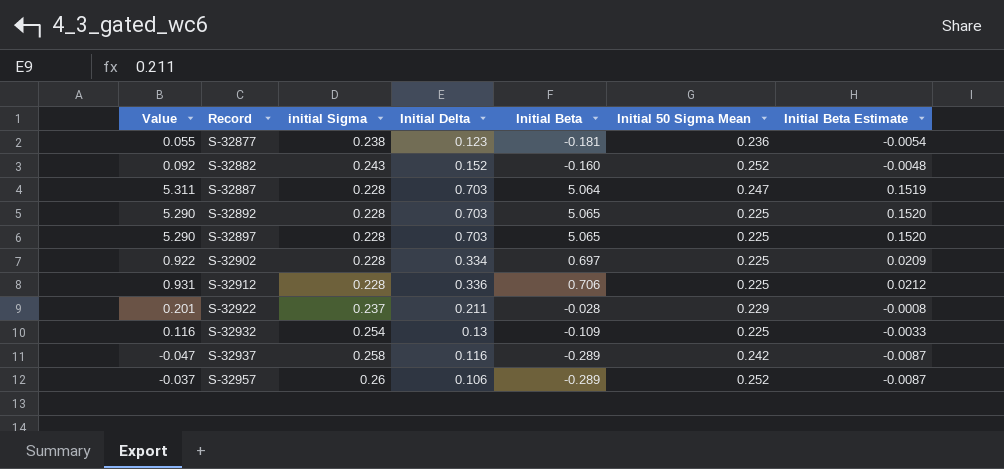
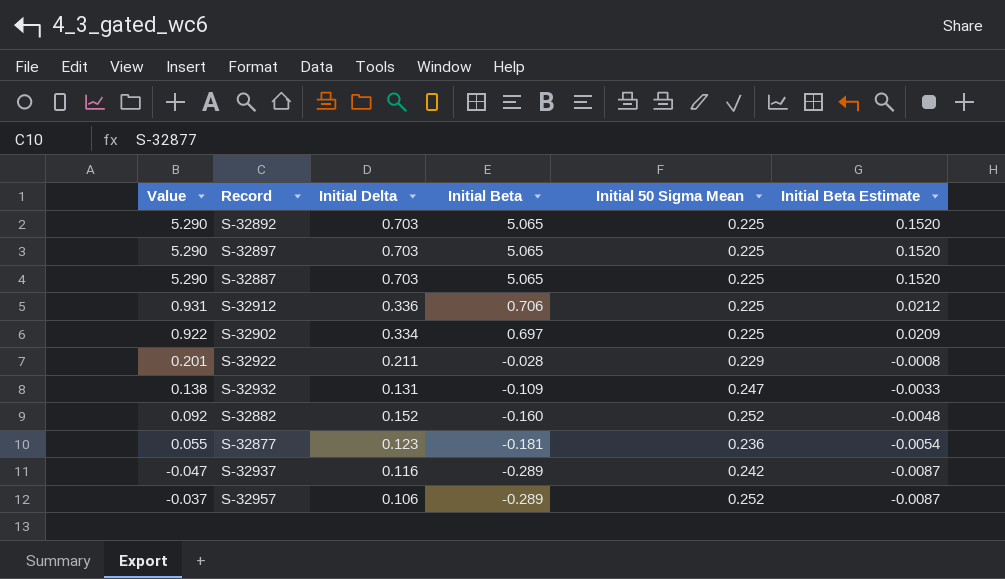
row order: Record ascending -> Initial Beta descending
column initial Sigma | position: 3 -> none
S-32887 | Value: 5.311 -> 5.290
S-32887 | Initial Beta: 5.064 -> 5.065
S-32887 | Initial 50 Sigma Mean: 0.247 -> 0.225
S-32887 | Initial Beta Estimate: 0.1519 -> 0.1520
S-32932 | Value: 0.116 -> 0.138
S-32932 | Initial Delta: 0.13 -> 0.131
S-32932 | Initial 50 Sigma Mean: 0.225 -> 0.247

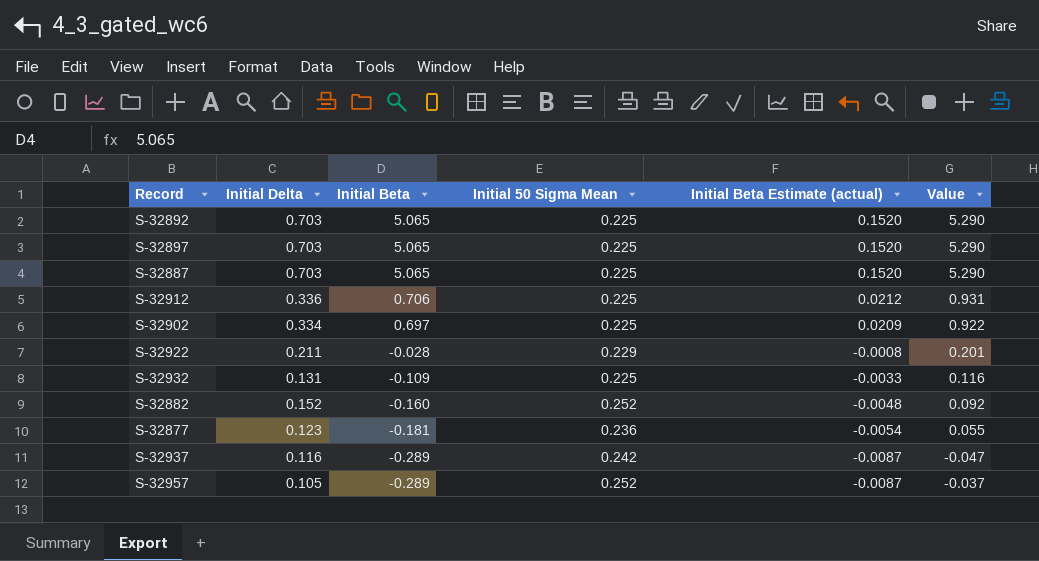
column name: Initial Beta Estimate -> Initial Beta Estimate (actual)
column Value | position: 1 -> 6
S-32932 | Initial 50 Sigma Mean: 0.247 -> 0.225
S-32932 | Value: 0.138 -> 0.116
S-32957 | Initial Delta: 0.106 -> 0.105

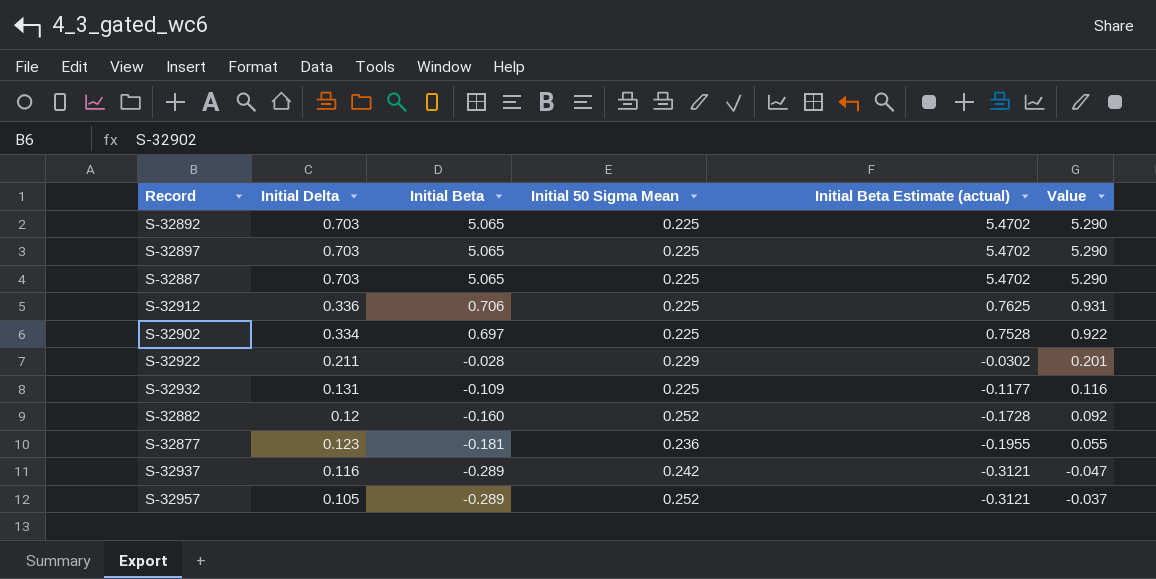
column Initial Beta Estimate (actual) | formula: [Initial Beta] * 0.03 -> [Initial Beta] * 1.08
S-32882 | Initial Delta: 0.152 -> 0.12

